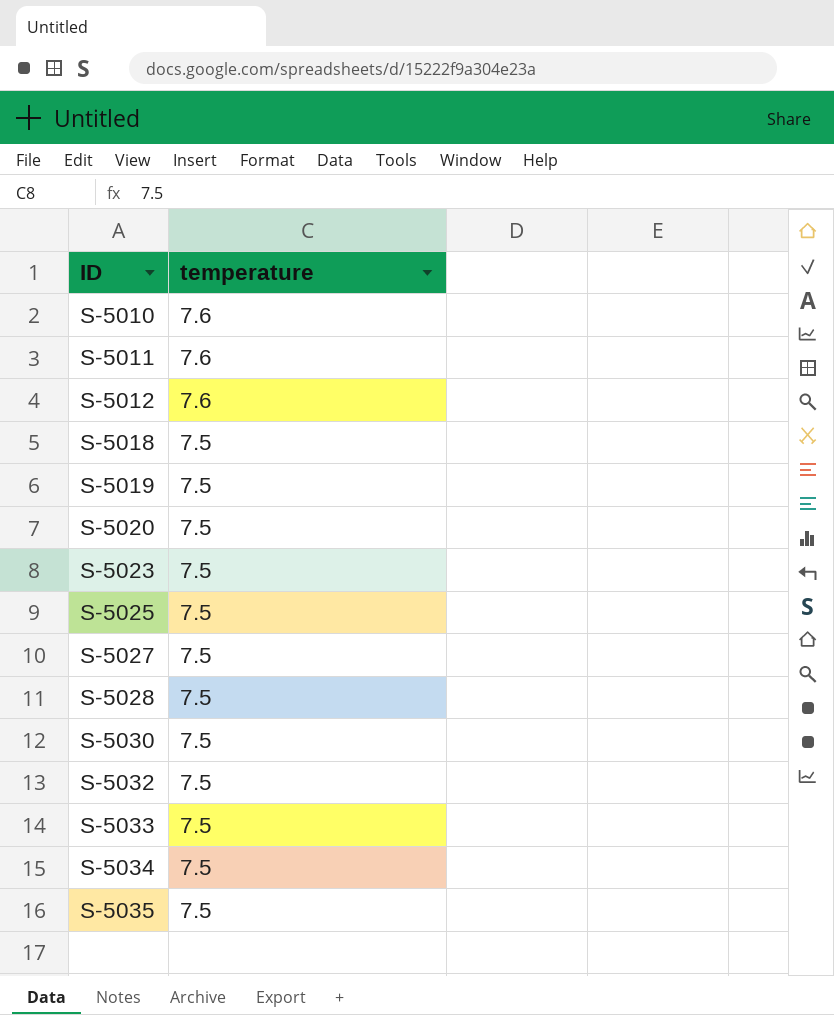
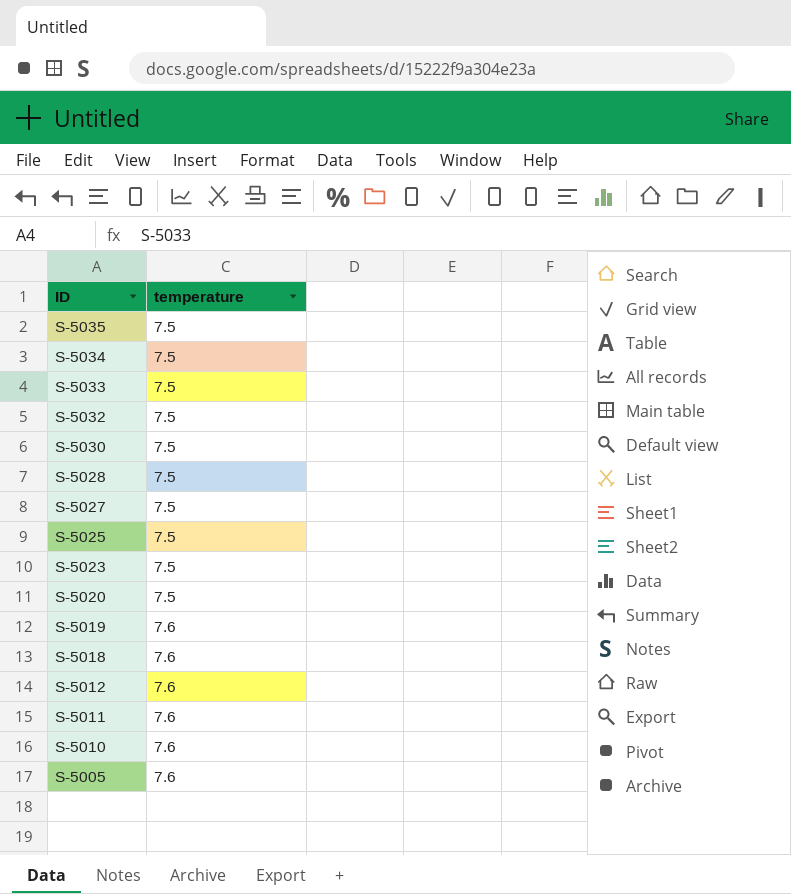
row order: ID ascending -> ID descending
S-5019 | temperature: 7.5 -> 7.6
S-5018 | temperature: 7.5 -> 7.6
row S-5005: none -> 7.6

